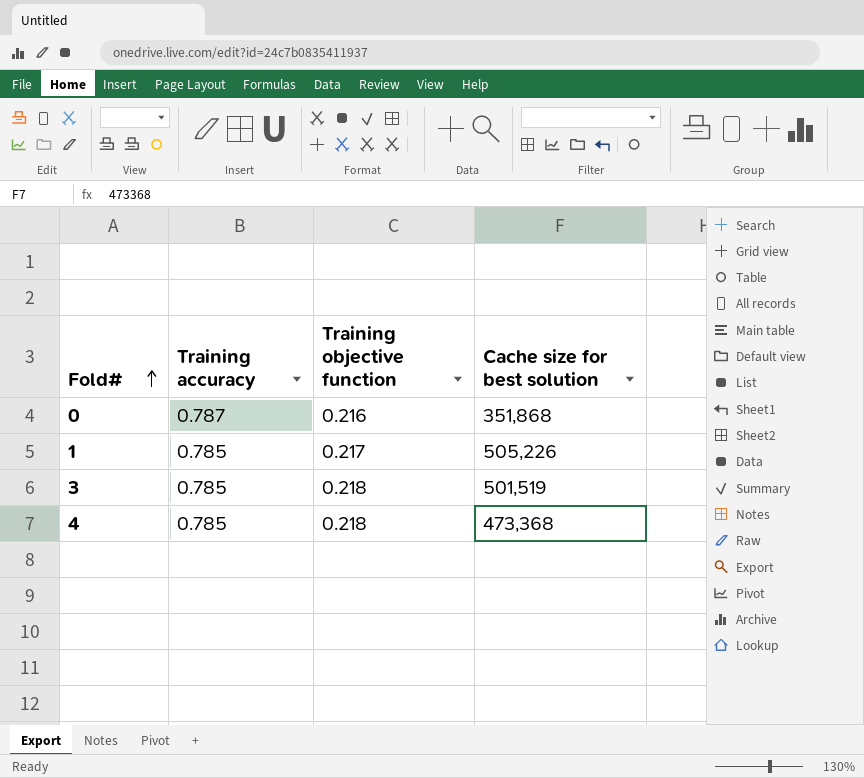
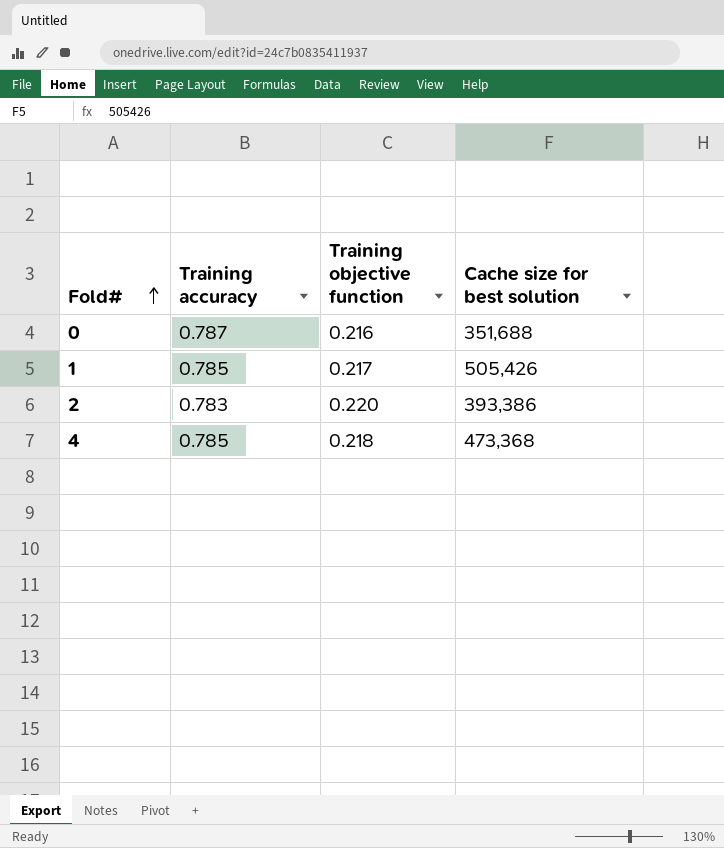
row 3: 0.785 | 0.218 | 501,519 -> none
0 | Cache size for best solution: 351,868 -> 351,688
1 | Cache size for best solution: 505,226 -> 505,426
row 2: none -> 0.783 | 0.220 | 393,386

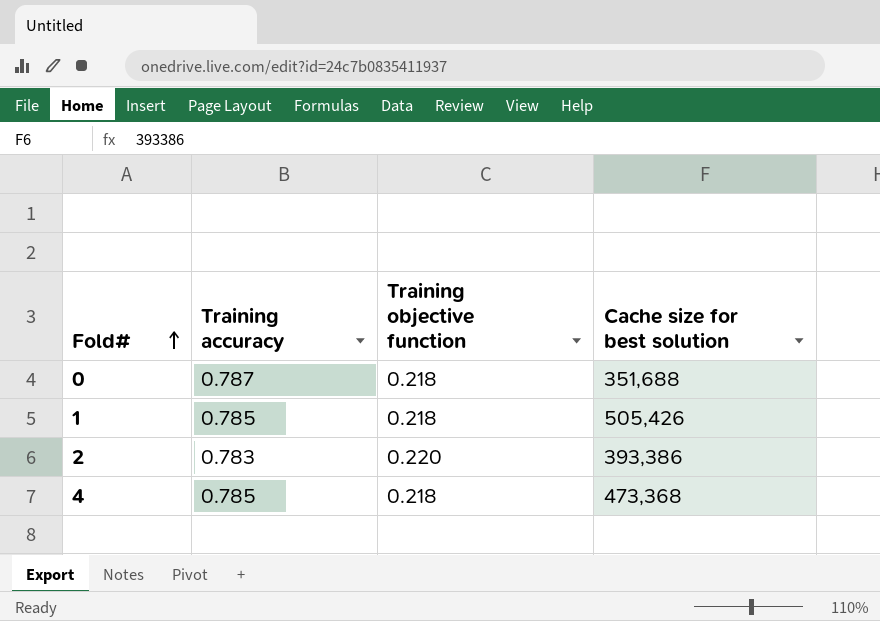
0 | Training objective function: 0.216 -> 0.218
1 | Training objective function: 0.217 -> 0.218

